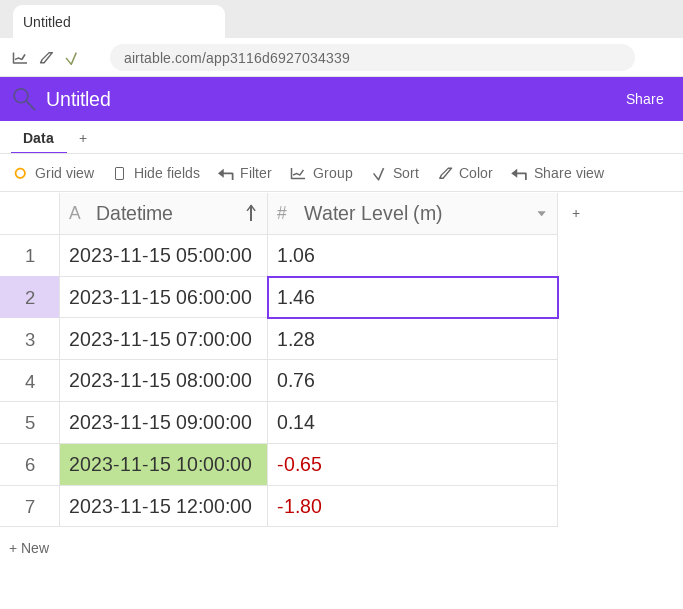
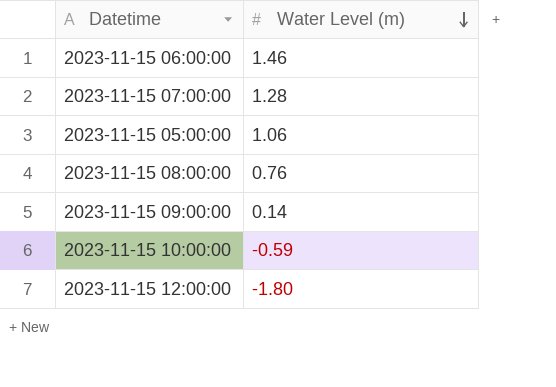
row order: Datetime ascending -> Water Level (m) descending
2023-11-15 10:00:00 | Water Level (m): -0.65 -> -0.59

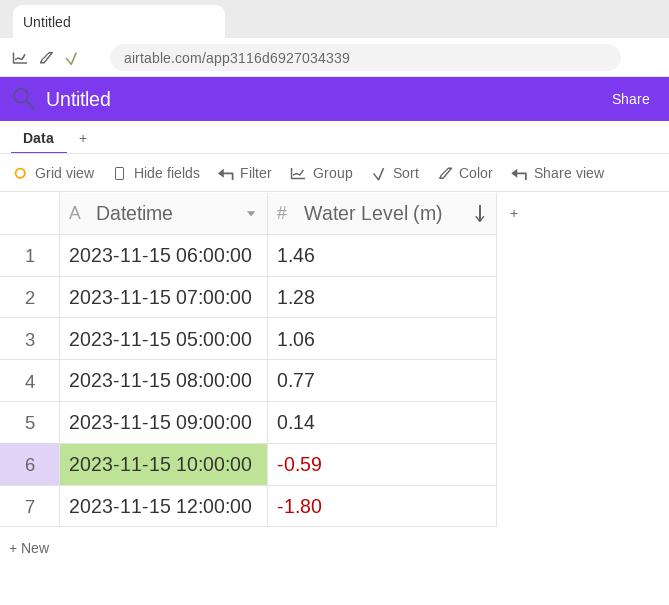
2023-11-15 08:00:00 | Water Level (m): 0.76 -> 0.77

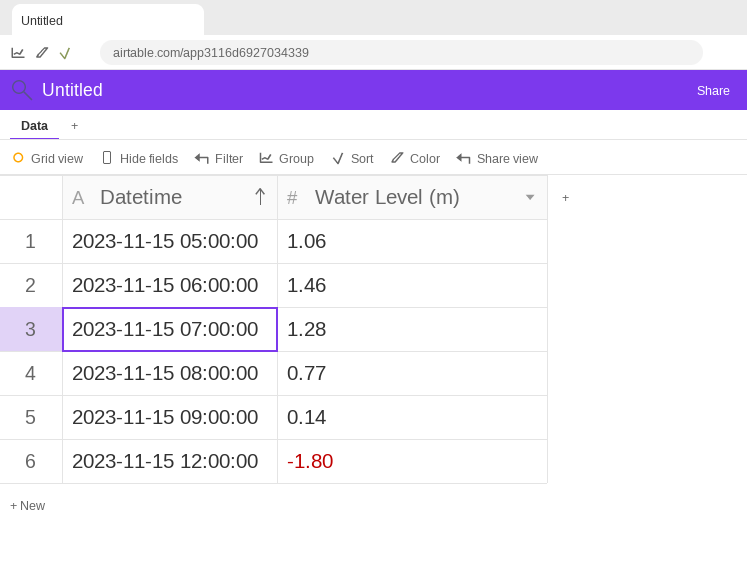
row order: Water Level (m) descending -> Datetime ascending
row 2023-11-15 10:00:00: -0.59 -> none

